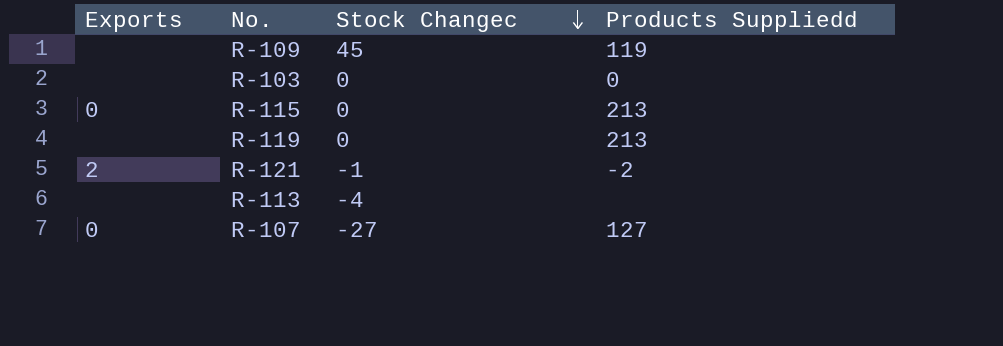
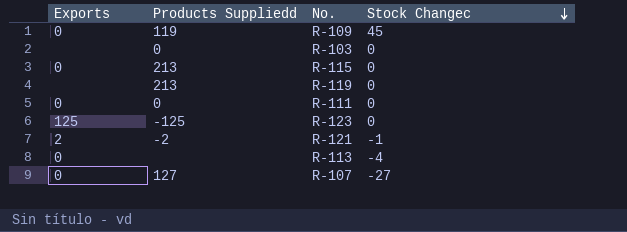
column Products Suppliedd | position: 4 -> 2
R-109 | Exports: none -> 0
row R-111: none -> 0 | 0 | 0
row R-123: none -> 125 | -125 | 0
R-113 | Exports: none -> 0

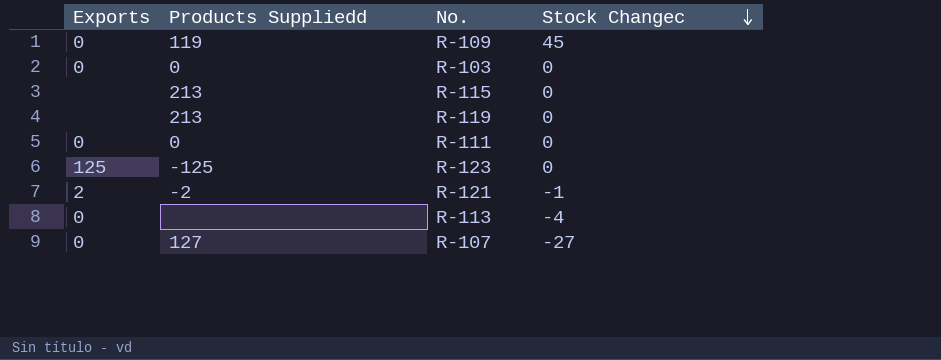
R-103 | Exports: none -> 0
R-115 | Exports: 0 -> none

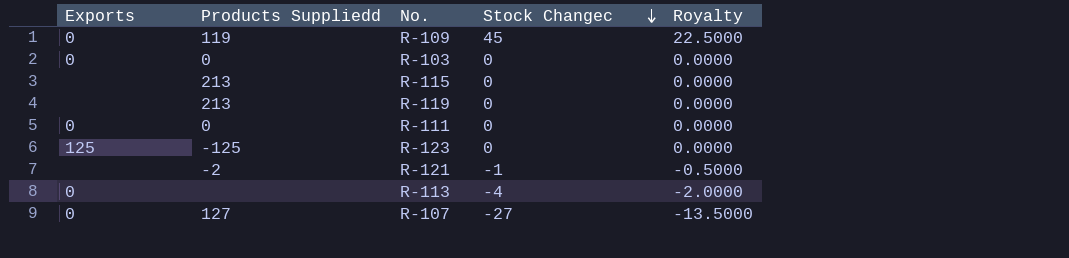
column Royalty | formula: none -> [Stock Changec] * 0.5
R-121 | Exports: 2 -> none

